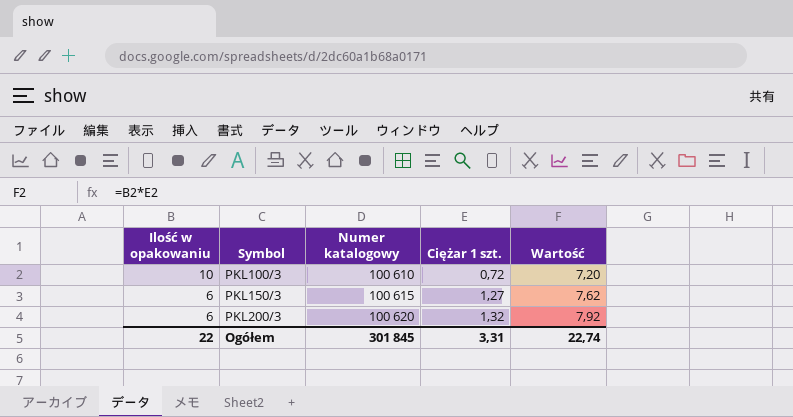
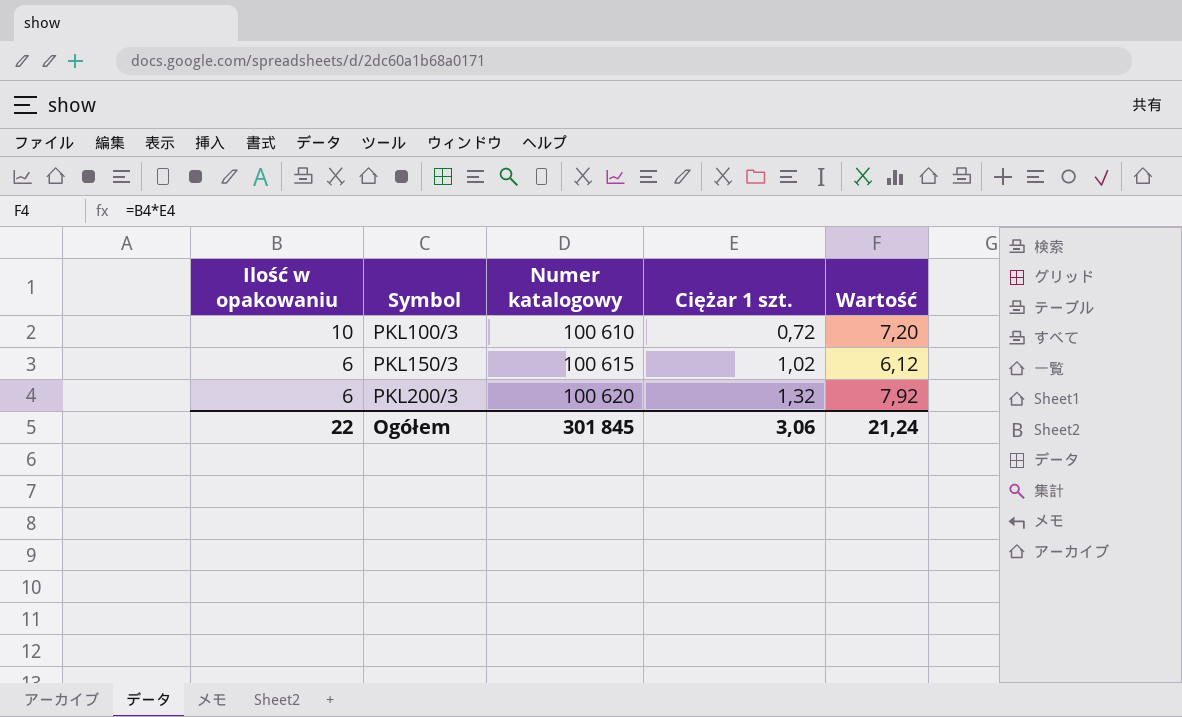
PKL150/3 | Ciężar 1 szt.: 1,27 -> 1,02
PKL150/3 | Wartość: 7,62 -> 6,12
Ogółem | Ciężar 1 szt.: 3,31 -> 3,06
Ogółem | Wartość: 22,74 -> 21,24

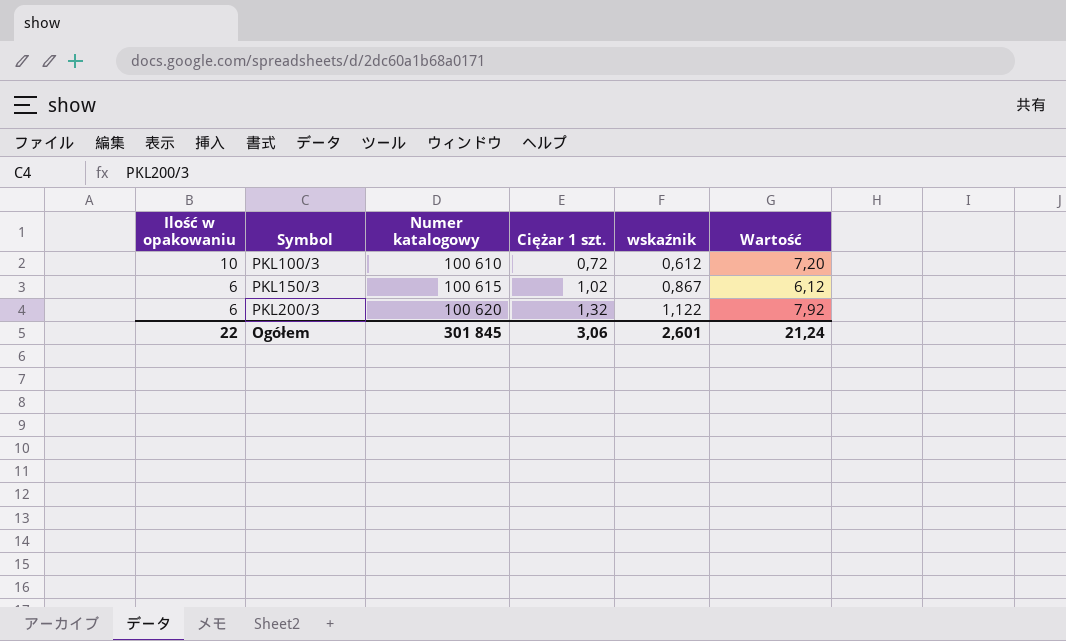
column wskaźnik | formula: none -> [Ciężar 1 szt.] * 0,85

